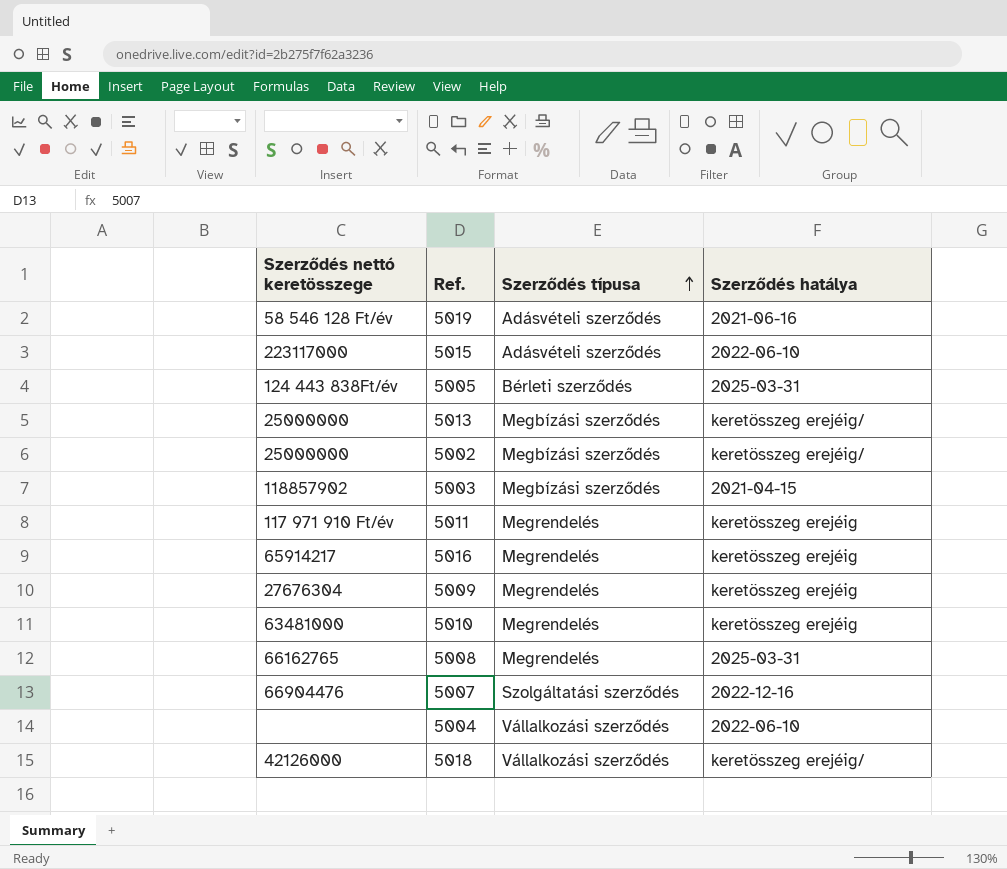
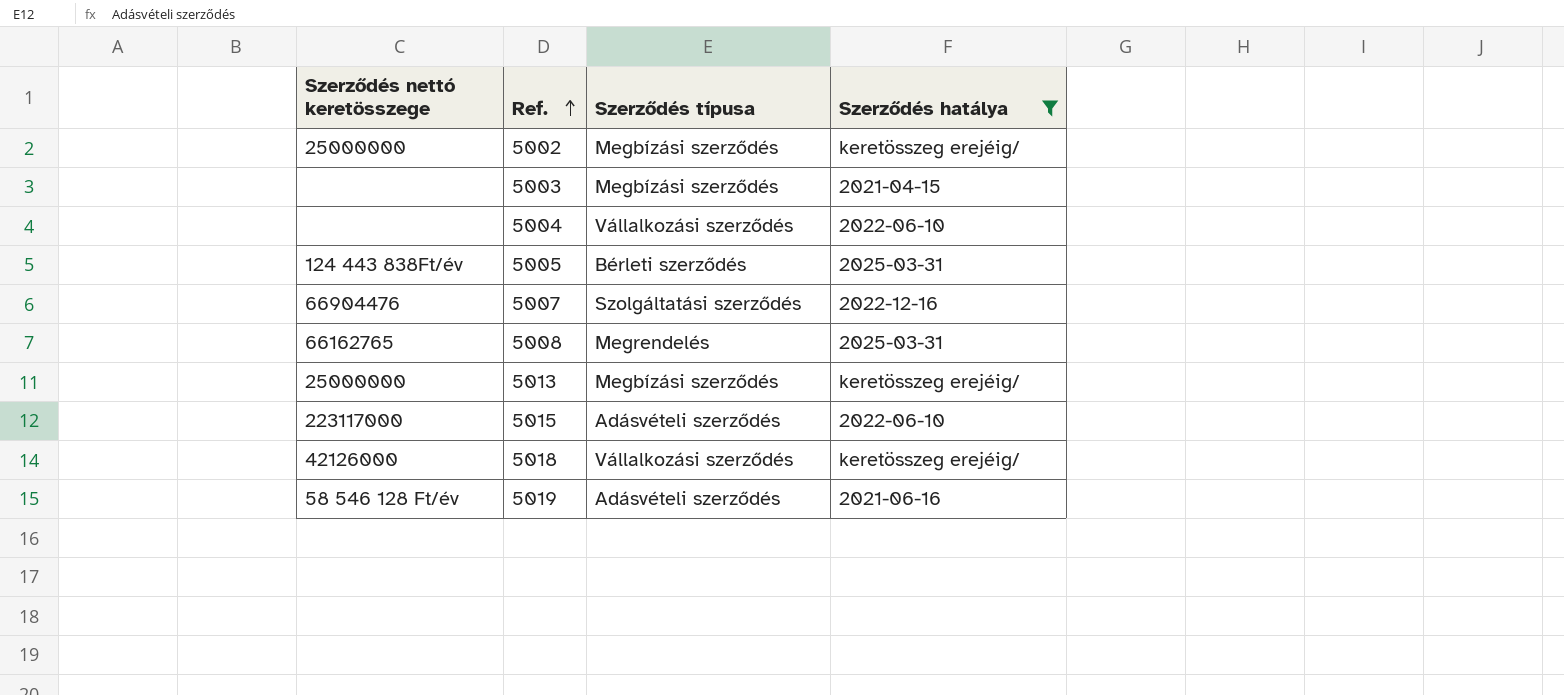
filter: none -> Szerződés hatálya != keretösszeg erejéig
row order: Szerződés típusa ascending -> Ref. ascending
5003 | Szerződés nettó keretösszege: 118857902 -> none

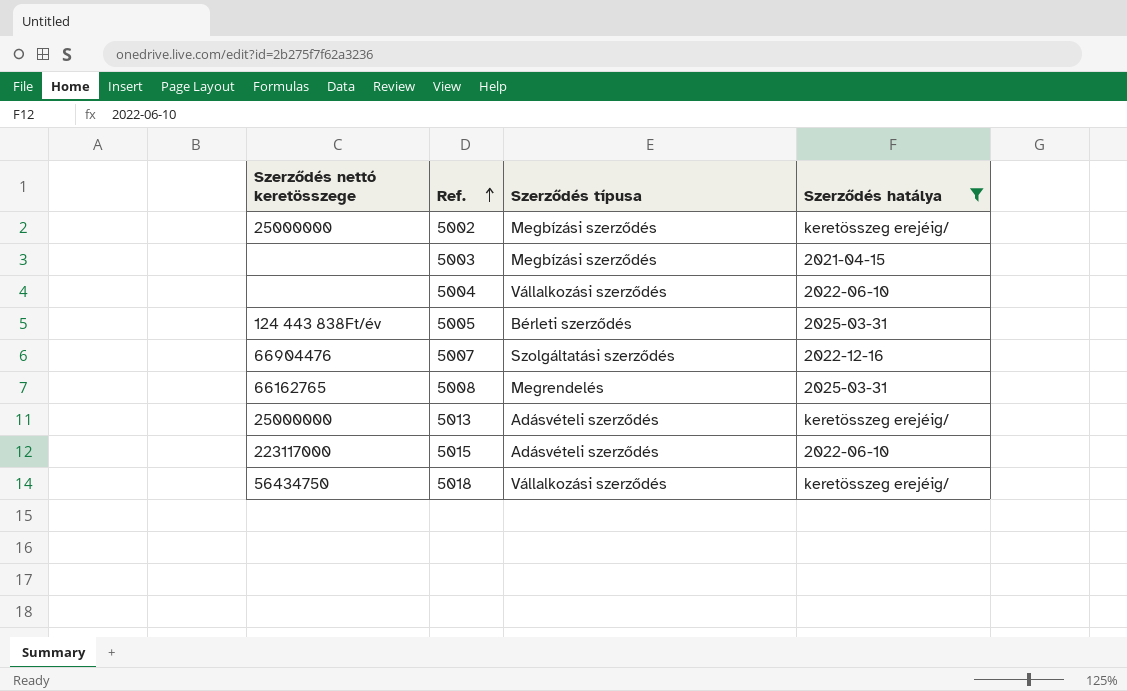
row 5019: 58 546 128 Ft/év | Adásvételi szerződés | 2021-06-16 -> none
5013 | Szerződés típusa: Megbízási szerződés -> Adásvételi szerződés
5018 | Szerződés nettó keretösszege: 42126000 -> 56434750

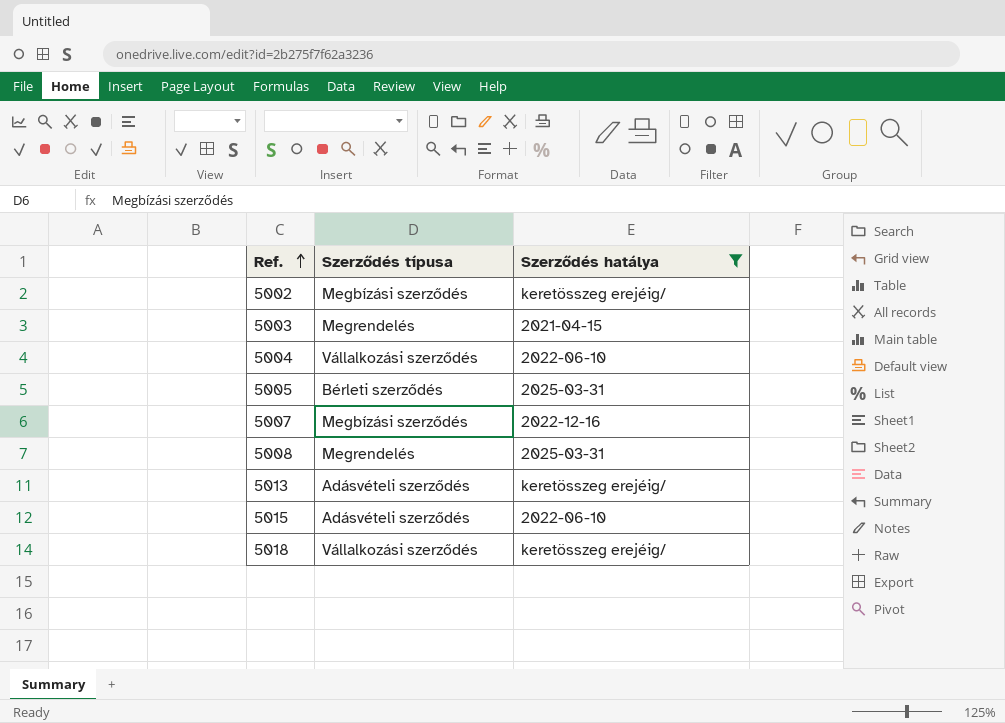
column Szerződés nettó keretösszege | position: 1 -> none
5003 | Szerződés típusa: Megbízási szerződés -> Megrendelés
5007 | Szerződés típusa: Szolgáltatási szerződés -> Megbízási szerződés

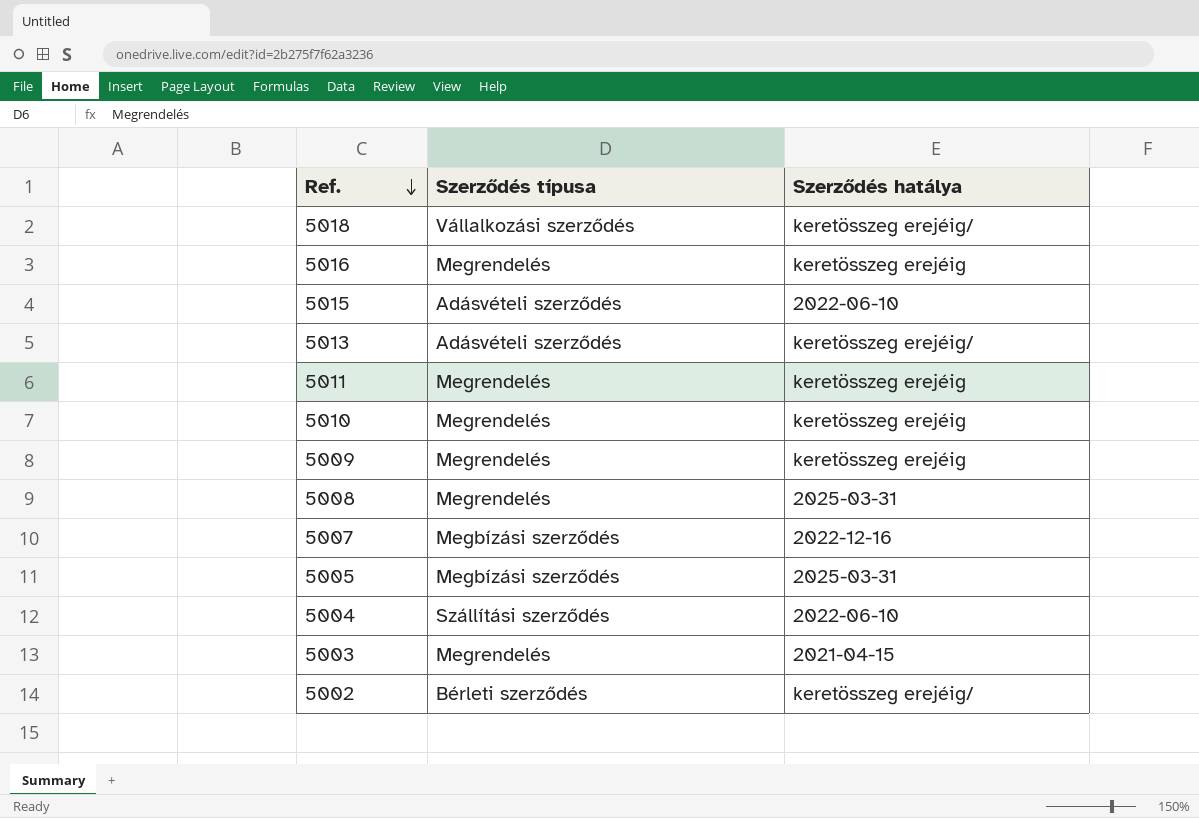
filter: Szerződés hatálya != keretösszeg erejéig -> none
row order: Ref. ascending -> Ref. descending
5005 | Szerződés típusa: Bérleti szerződés -> Megbízási szerződés
5004 | Szerződés típusa: Vállalkozási szerződés -> Szállítási szerződés
5002 | Szerződés típusa: Megbízási szerződés -> Bérleti szerződés

